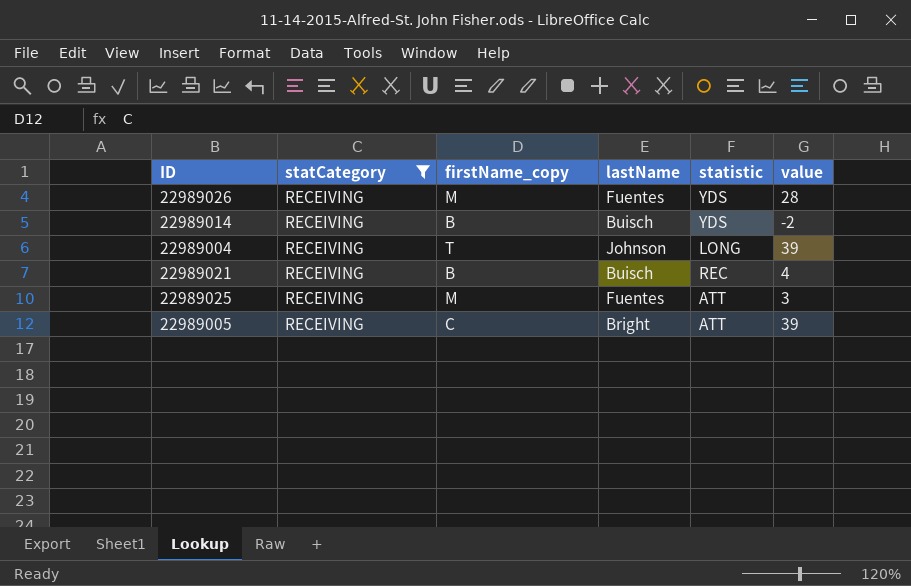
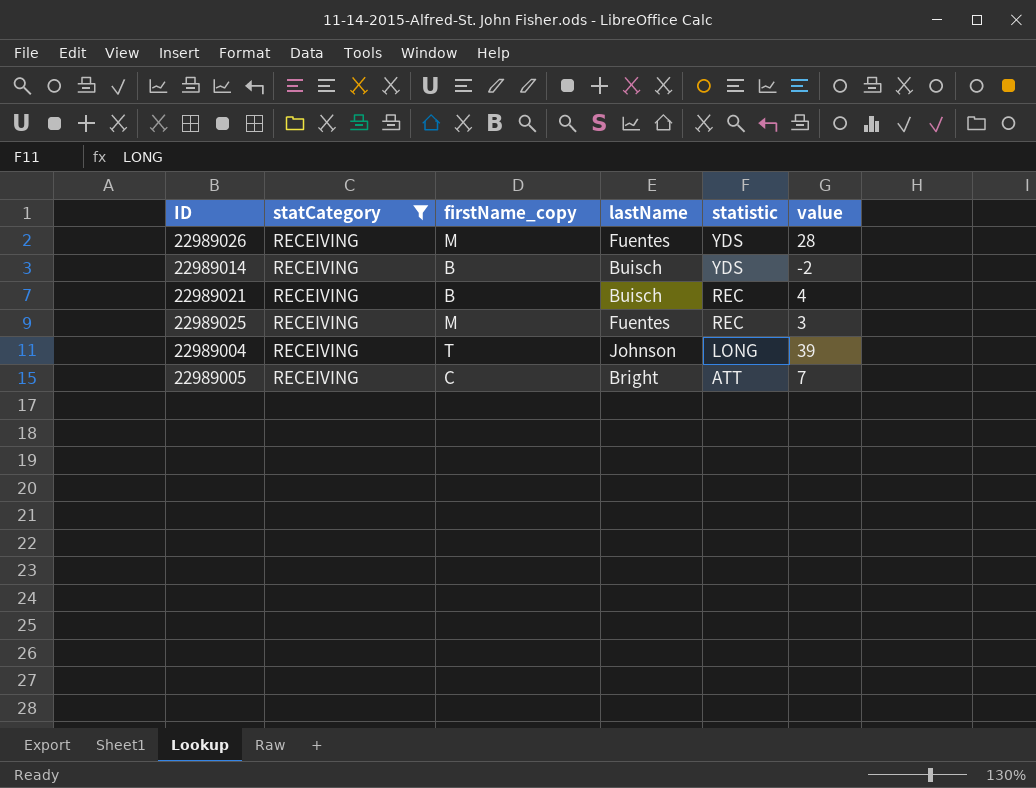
row order: none -> statistic descending
22989025 | statistic: ATT -> REC
22989005 | value: 39 -> 7

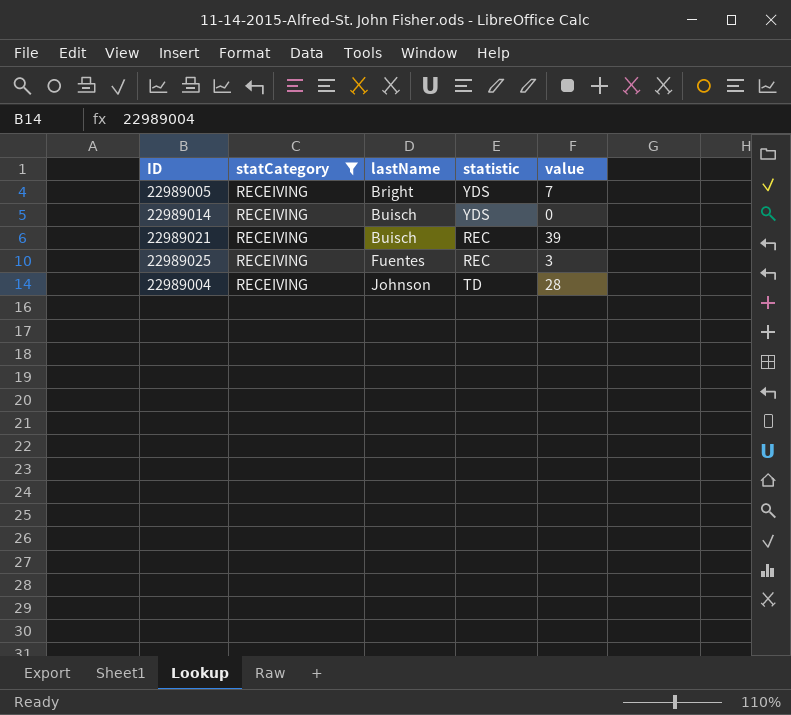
row order: statistic descending -> lastName ascending
column firstName_copy | position: 3 -> none
row 22989026: RECEIVING | M | Fuentes | YDS | 28 -> none
22989005 | statistic: ATT -> YDS
22989014 | value: -2 -> 0
22989021 | value: 4 -> 39
22989004 | statistic: LONG -> TD
22989004 | value: 39 -> 28

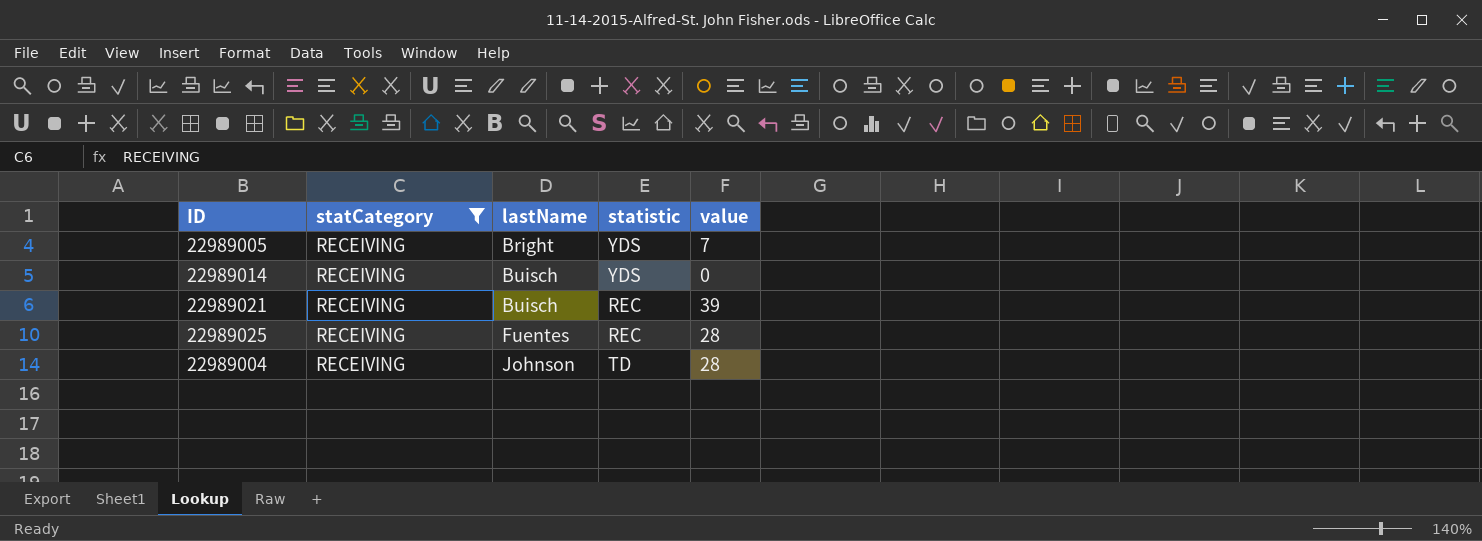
22989025 | value: 3 -> 28

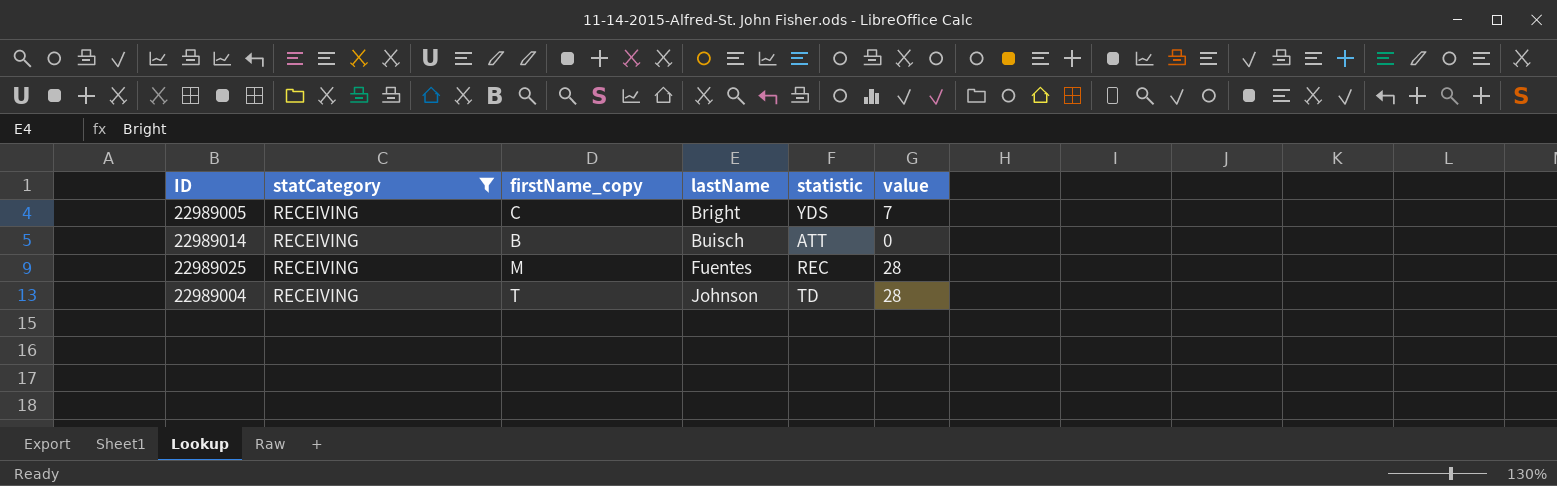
column firstName_copy | position: none -> 3
row 22989021: RECEIVING | Buisch | REC | 39 -> none
22989014 | statistic: YDS -> ATT

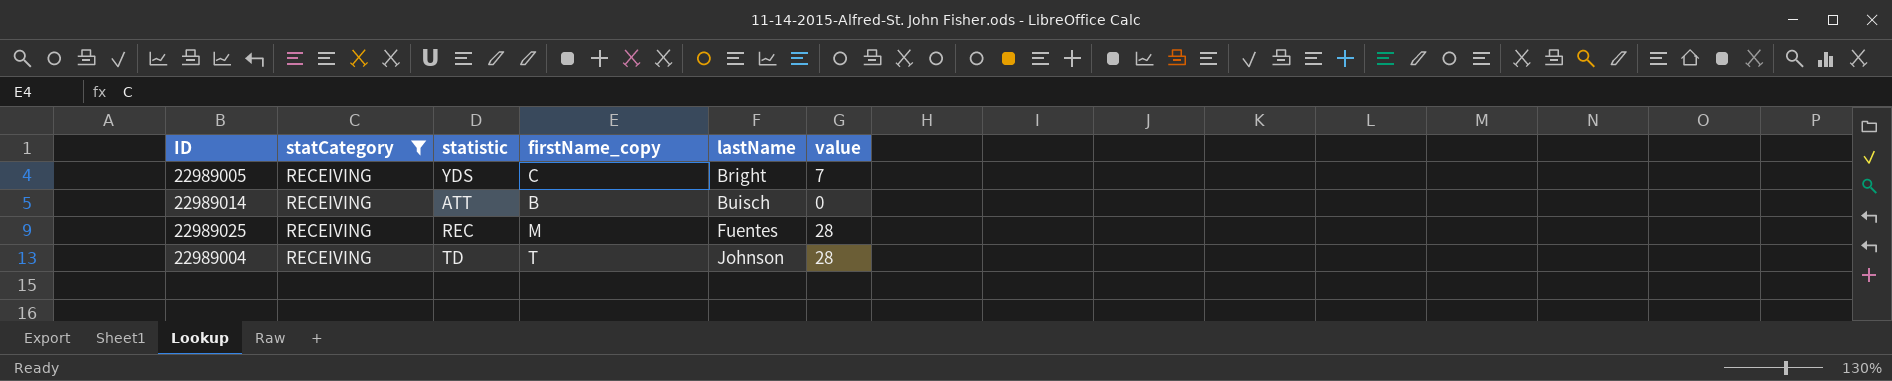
column statistic | position: 5 -> 3

